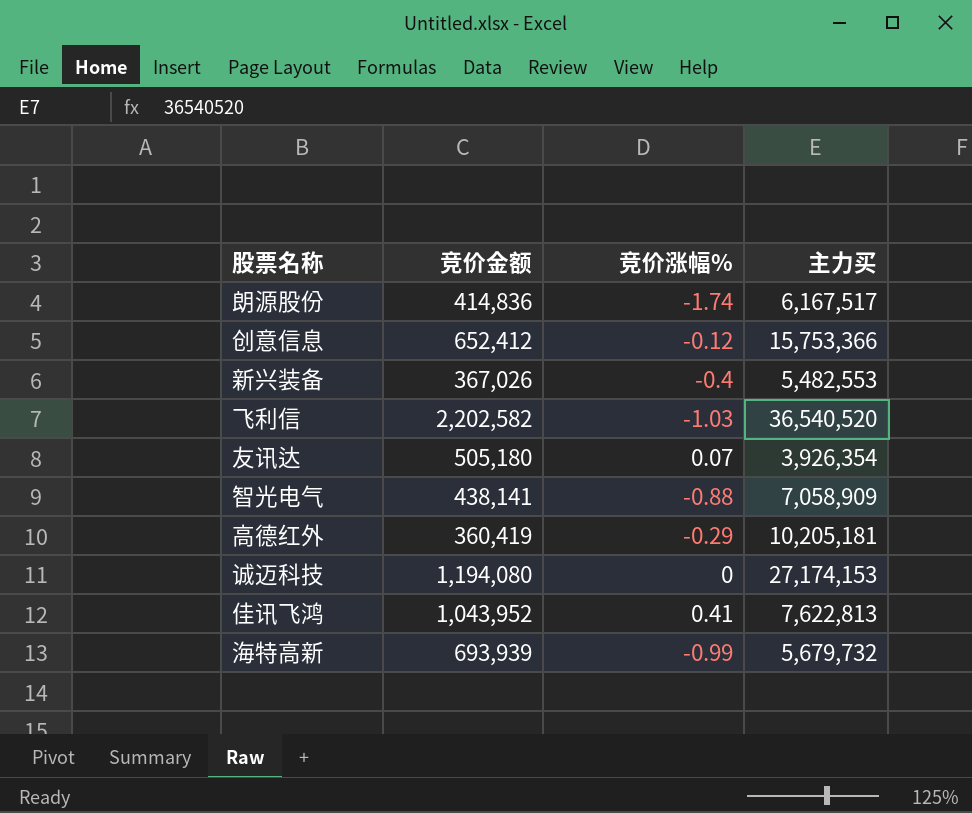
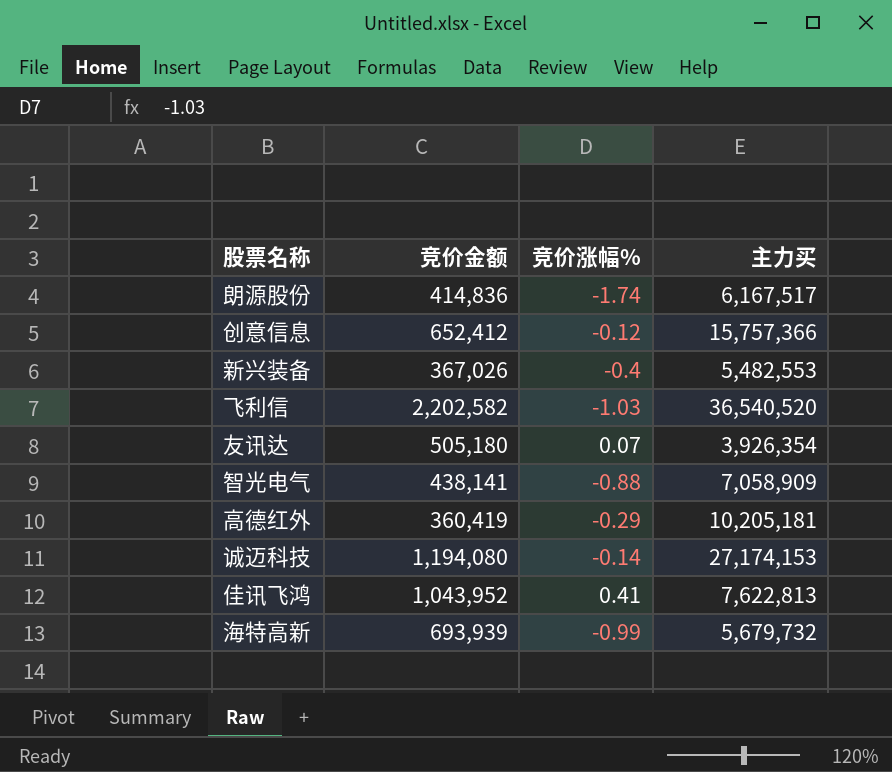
创意信息 | 主力买: 15,753,366 -> 15,757,366
诚迈科技 | 竞价涨幅%: 0 -> -0.14

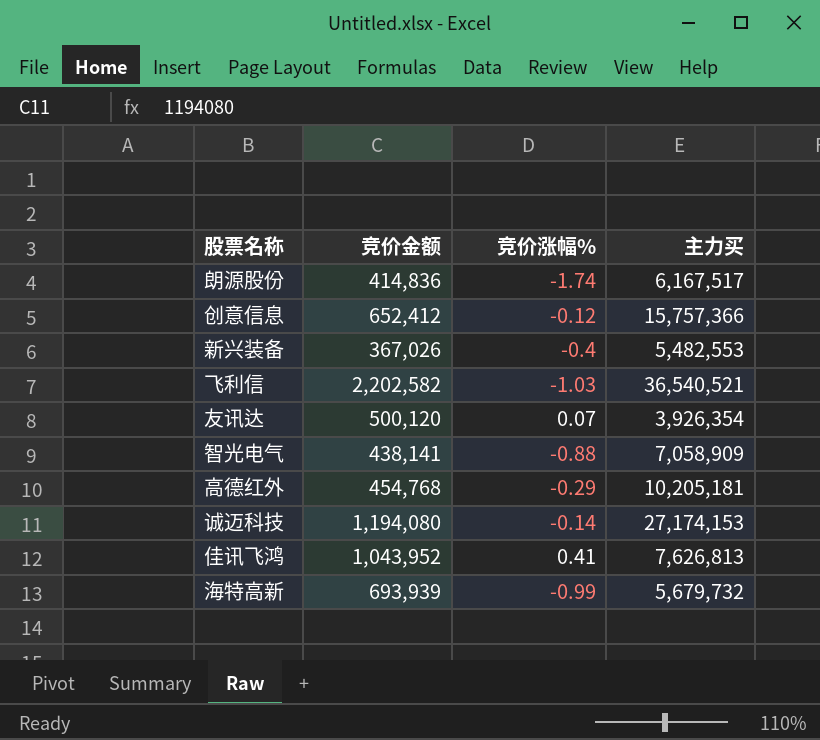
飞利信 | 主力买: 36,540,520 -> 36,540,521
友讯达 | 竞价金额: 505,180 -> 500,120
高德红外 | 竞价金额: 360,419 -> 454,768
佳讯飞鸿 | 主力买: 7,622,813 -> 7,626,813

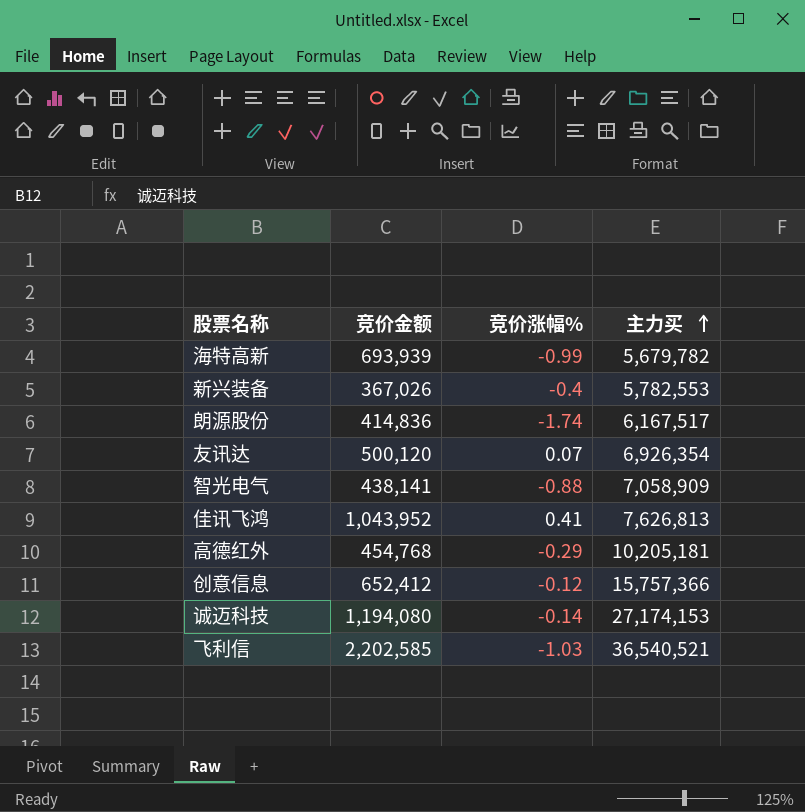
row order: none -> 主力买 ascending
海特高新 | 主力买: 5,679,732 -> 5,679,782
新兴装备 | 主力买: 5,482,553 -> 5,782,553
友讯达 | 主力买: 3,926,354 -> 6,926,354
飞利信 | 竞价金额: 2,202,582 -> 2,202,585

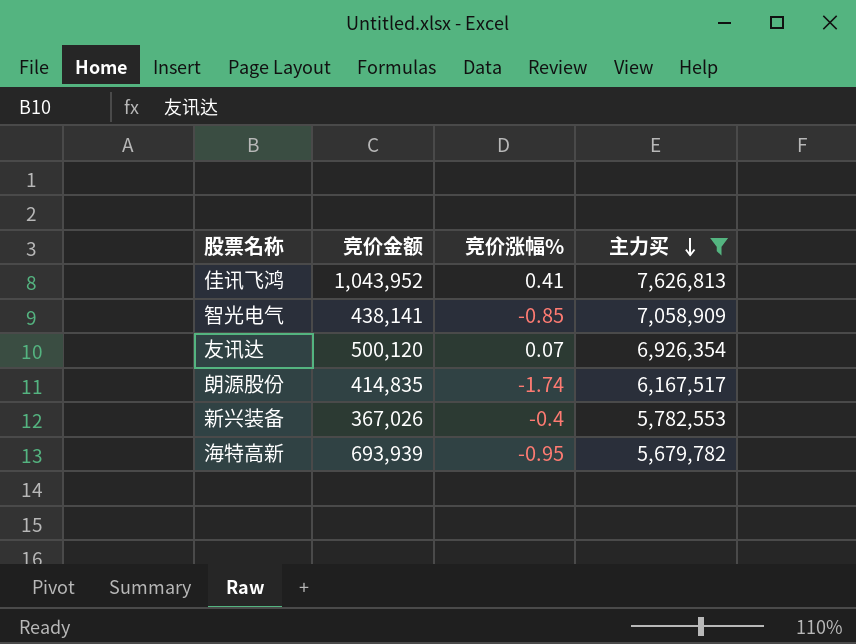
filter: none -> 主力买 <= 7,626,813
row order: 主力买 ascending -> 主力买 descending
智光电气 | 竞价涨幅%: -0.88 -> -0.85
朗源股份 | 竞价金额: 414,836 -> 414,835
海特高新 | 竞价涨幅%: -0.99 -> -0.95

